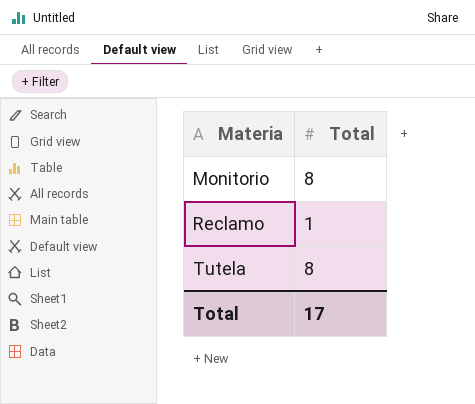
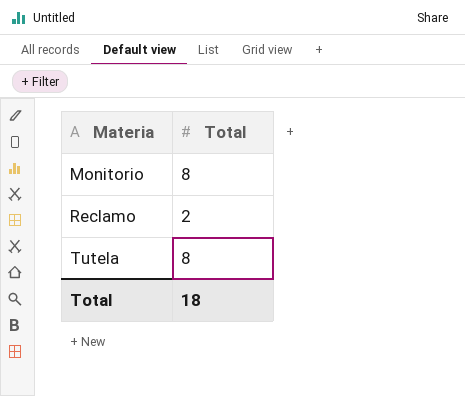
Reclamo | Total: 1 -> 2
Total | Total: 17 -> 18

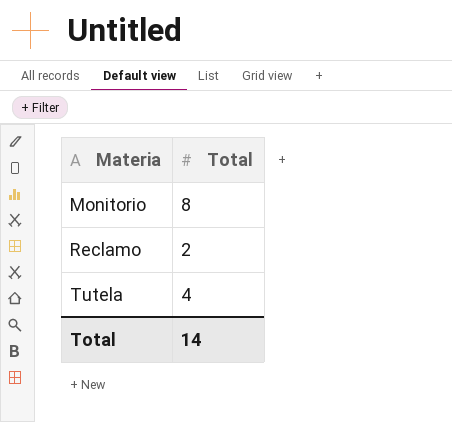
Tutela | Total: 8 -> 4
Total | Total: 18 -> 14

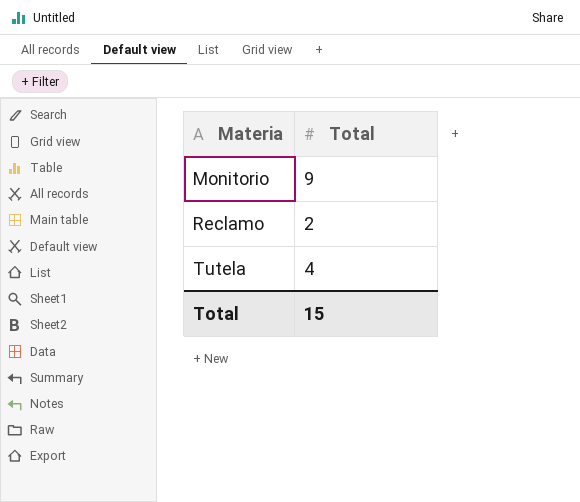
Monitorio | Total: 8 -> 9
Total | Total: 14 -> 15

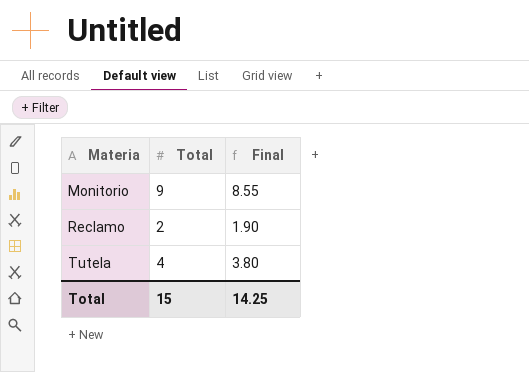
column Final | formula: none -> [Total] * 0.95

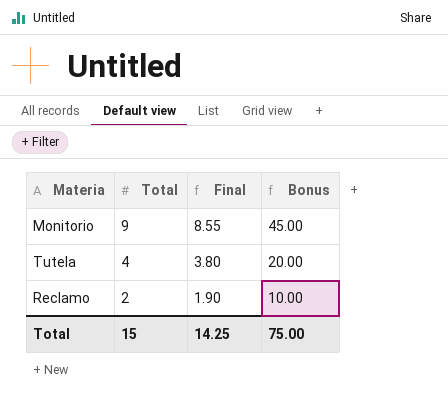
row order: Materia ascending -> Total descending
column Bonus | formula: none -> [Total] * 5

